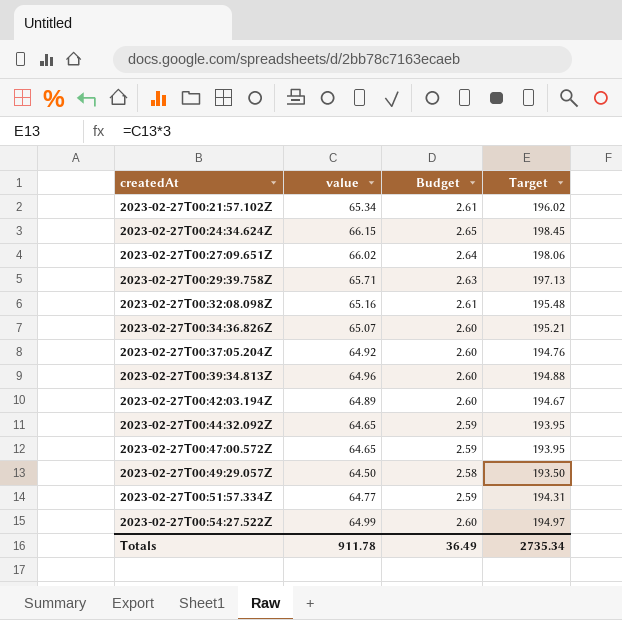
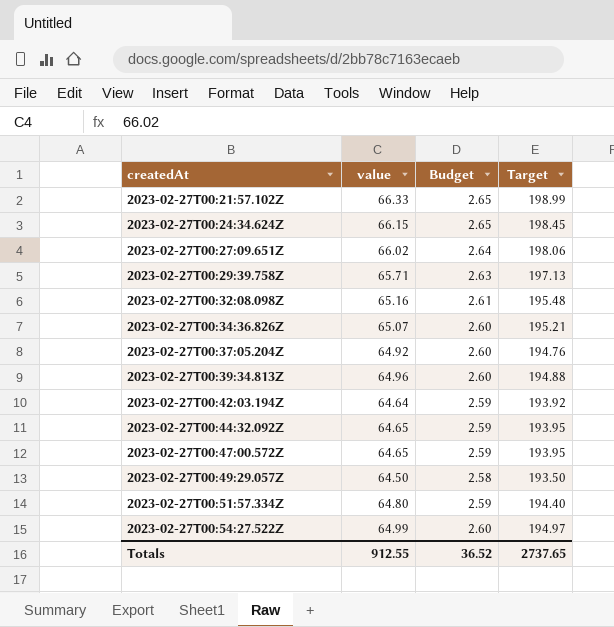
2023-02-27T00:21:57.102Z | value: 65.34 -> 66.33
2023-02-27T00:21:57.102Z | Budget: 2.61 -> 2.65
2023-02-27T00:21:57.102Z | Target: 196.02 -> 198.99
2023-02-27T00:42:03.194Z | value: 64.89 -> 64.64
2023-02-27T00:42:03.194Z | Budget: 2.60 -> 2.59
2023-02-27T00:42:03.194Z | Target: 194.67 -> 193.92
2023-02-27T00:51:57.334Z | value: 64.77 -> 64.80
2023-02-27T00:51:57.334Z | Target: 194.31 -> 194.40
Totals | value: 911.78 -> 912.55
Totals | Budget: 36.49 -> 36.52
Totals | Target: 2735.34 -> 2737.65

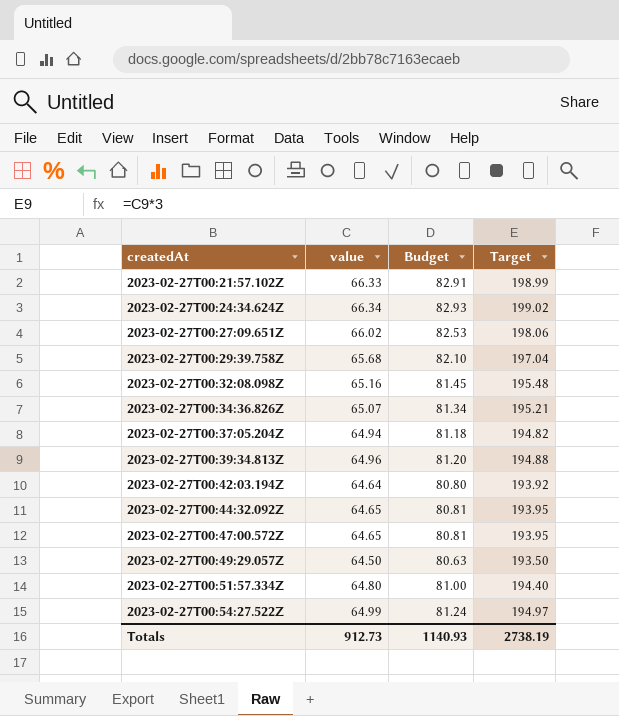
column Budget | formula: [value] * 0.04 -> [value] * 1.25
2023-02-27T00:24:34.624Z | value: 66.15 -> 66.34
2023-02-27T00:24:34.624Z | Target: 198.45 -> 199.02
2023-02-27T00:29:39.758Z | value: 65.71 -> 65.68
2023-02-27T00:29:39.758Z | Target: 197.13 -> 197.04
2023-02-27T00:37:05.204Z | value: 64.92 -> 64.94
2023-02-27T00:37:05.204Z | Target: 194.76 -> 194.82
Totals | value: 912.55 -> 912.73
Totals | Budget: 36.52 -> 1140.93
Totals | Target: 2737.65 -> 2738.19

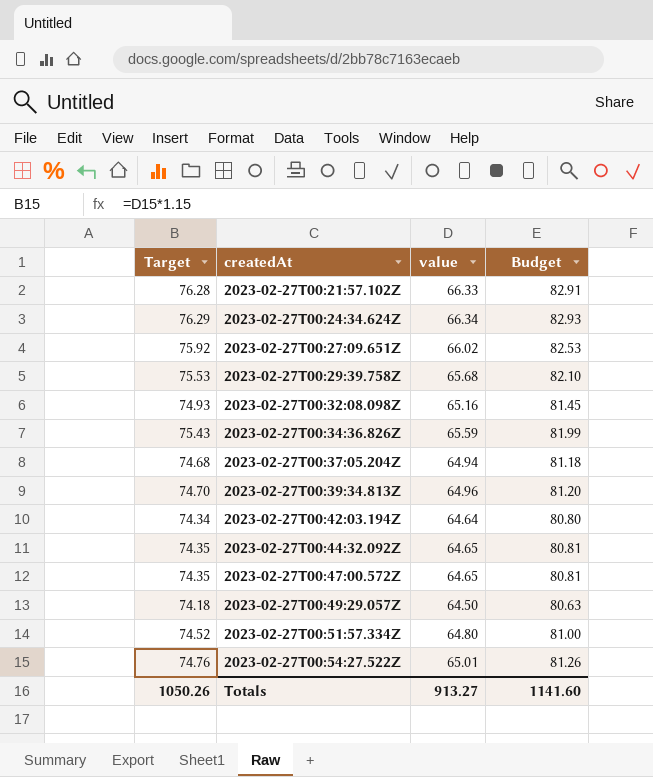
column Target | formula: [value] * 3 -> [value] * 1.15
column Target | position: 4 -> 1
2023-02-27T00:34:36.826Z | value: 65.07 -> 65.59
2023-02-27T00:34:36.826Z | Budget: 81.34 -> 81.99
2023-02-27T00:54:27.522Z | value: 64.99 -> 65.01
2023-02-27T00:54:27.522Z | Budget: 81.24 -> 81.26
Totals | Target: 2738.19 -> 1050.26
Totals | value: 912.73 -> 913.27
Totals | Budget: 1140.93 -> 1141.60

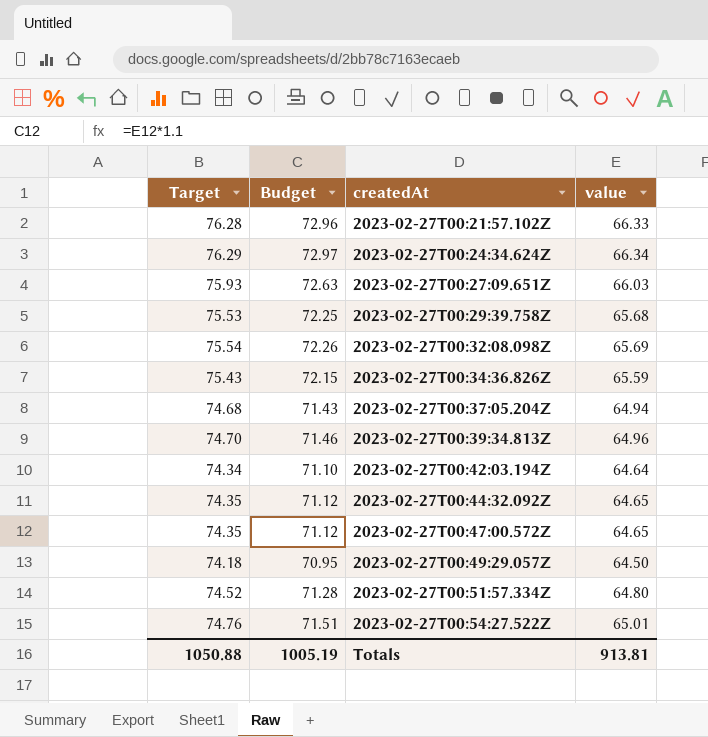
column Budget | formula: [value] * 1.25 -> [value] * 1.1
column Budget | position: 4 -> 2
2023-02-27T00:27:09.651Z | Target: 75.92 -> 75.93
2023-02-27T00:27:09.651Z | value: 66.02 -> 66.03
2023-02-27T00:32:08.098Z | Target: 74.93 -> 75.54
2023-02-27T00:32:08.098Z | value: 65.16 -> 65.69
Totals | Target: 1050.26 -> 1050.88
Totals | Budget: 1141.60 -> 1005.19
Totals | value: 913.27 -> 913.81

